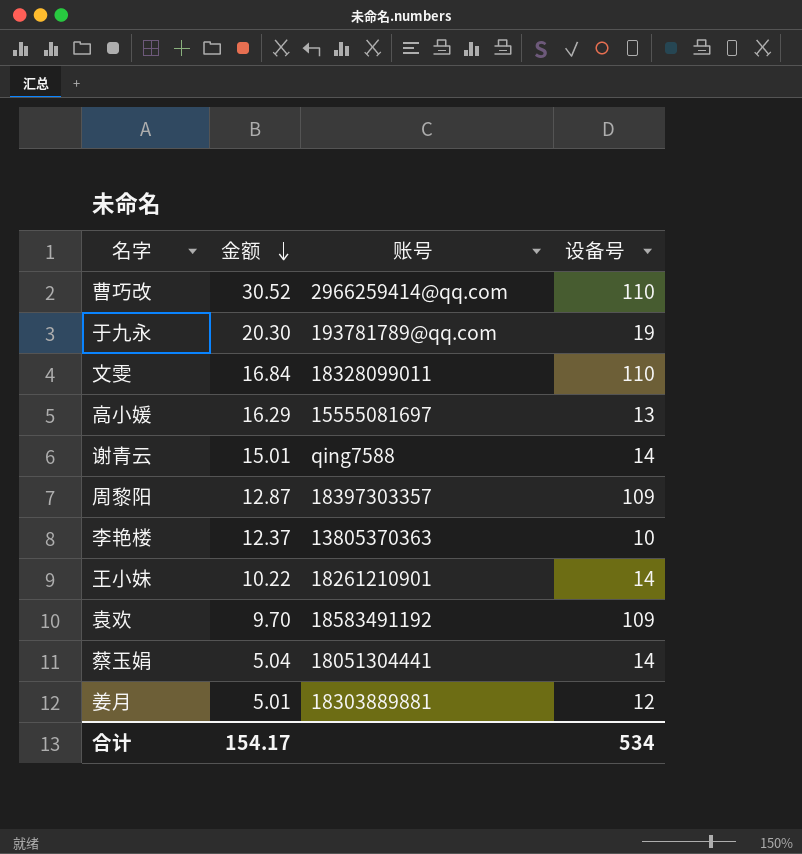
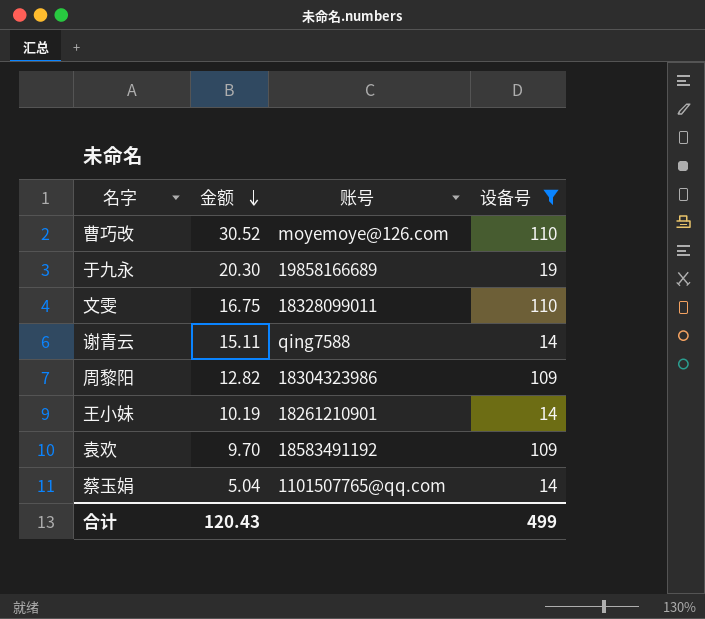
filter: none -> 设备号 >= 14
曹巧改 | 账号: 2966259414@qq.com -> moyemoye@126.com
于九永 | 账号: 193781789@qq.com -> 19858166689
文雯 | 金额: 16.84 -> 16.75
谢青云 | 金额: 15.01 -> 15.11
周黎阳 | 金额: 12.87 -> 12.82
周黎阳 | 账号: 18397303357 -> 18304323986
王小妹 | 金额: 10.22 -> 10.19
蔡玉娟 | 账号: 18051304441 -> 1101507765@qq.com
合计 | 金额: 154.17 -> 120.43
合计 | 设备号: 534 -> 499

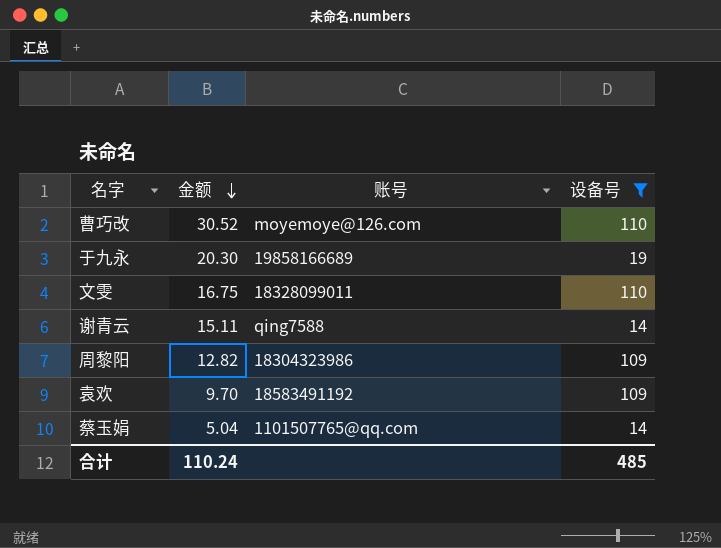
row 王小妹: 10.19 | 18261210901 | 14 -> none
合计 | 金额: 120.43 -> 110.24
合计 | 设备号: 499 -> 485

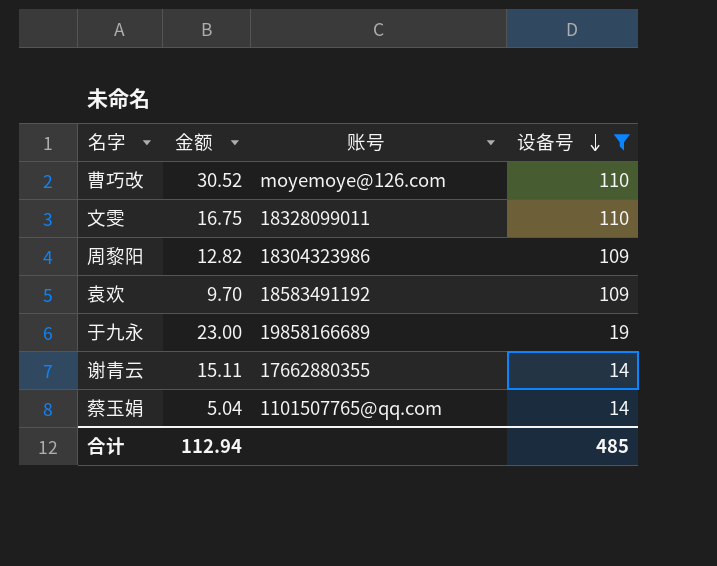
row order: 金额 descending -> 设备号 descending
于九永 | 金额: 20.30 -> 23.00
谢青云 | 账号: qing7588 -> 17662880355
合计 | 金额: 110.24 -> 112.94

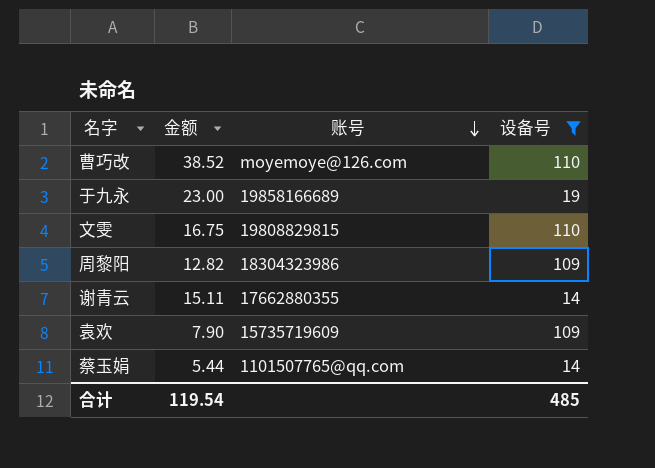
row order: 设备号 descending -> 账号 descending
曹巧改 | 金额: 30.52 -> 38.52
文雯 | 账号: 18328099011 -> 19808829815
袁欢 | 金额: 9.70 -> 7.90
袁欢 | 账号: 18583491192 -> 15735719609
蔡玉娟 | 金额: 5.04 -> 5.44
合计 | 金额: 112.94 -> 119.54

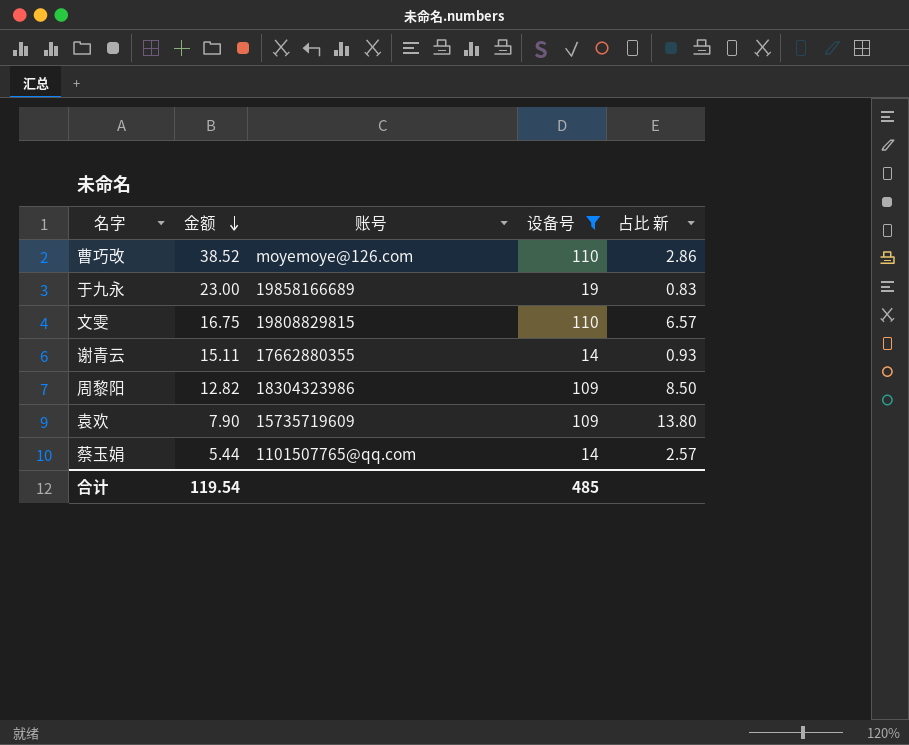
row order: 账号 descending -> 金额 descending
column 占比 新 | formula: none -> [设备号] / [金额]

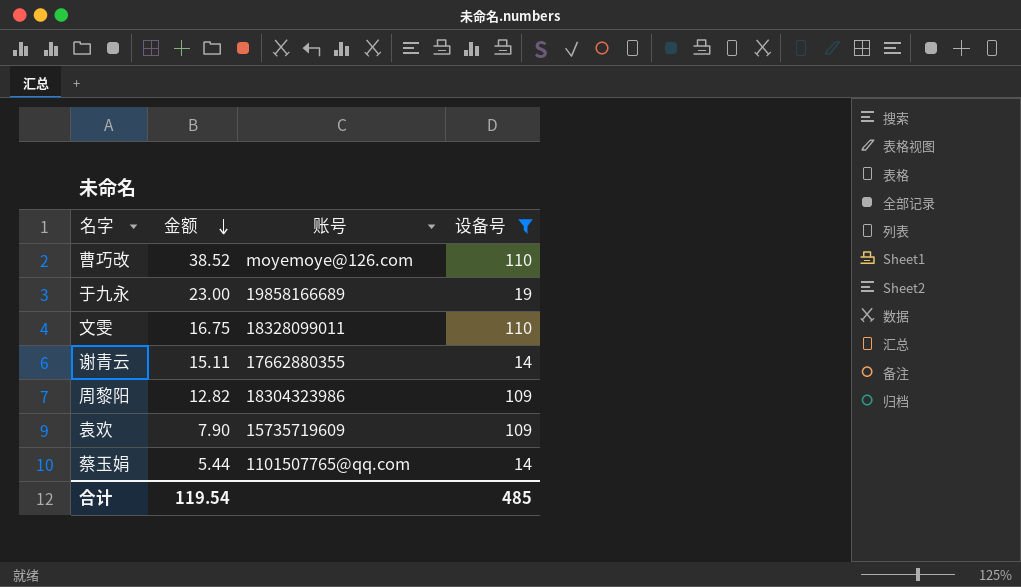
column 占比 新 | formula: [设备号] / [金额] -> none
文雯 | 账号: 19808829815 -> 18328099011

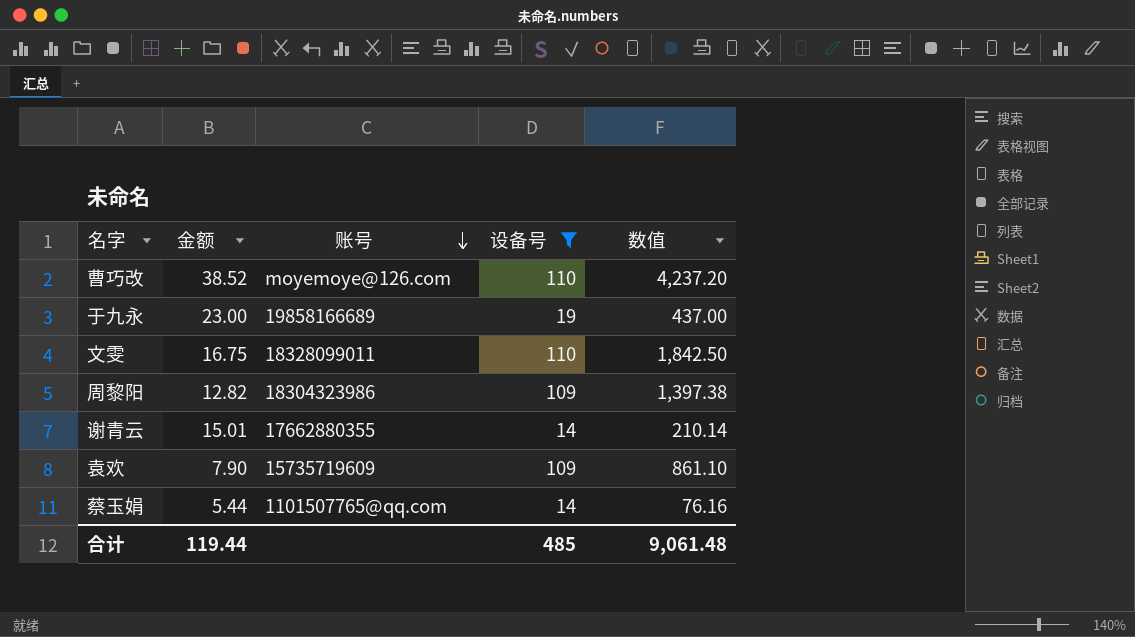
row order: 金额 descending -> 账号 descending
column 数值 | formula: none -> [金额] * [设备号]
谢青云 | 金额: 15.11 -> 15.01
合计 | 金额: 119.54 -> 119.44

